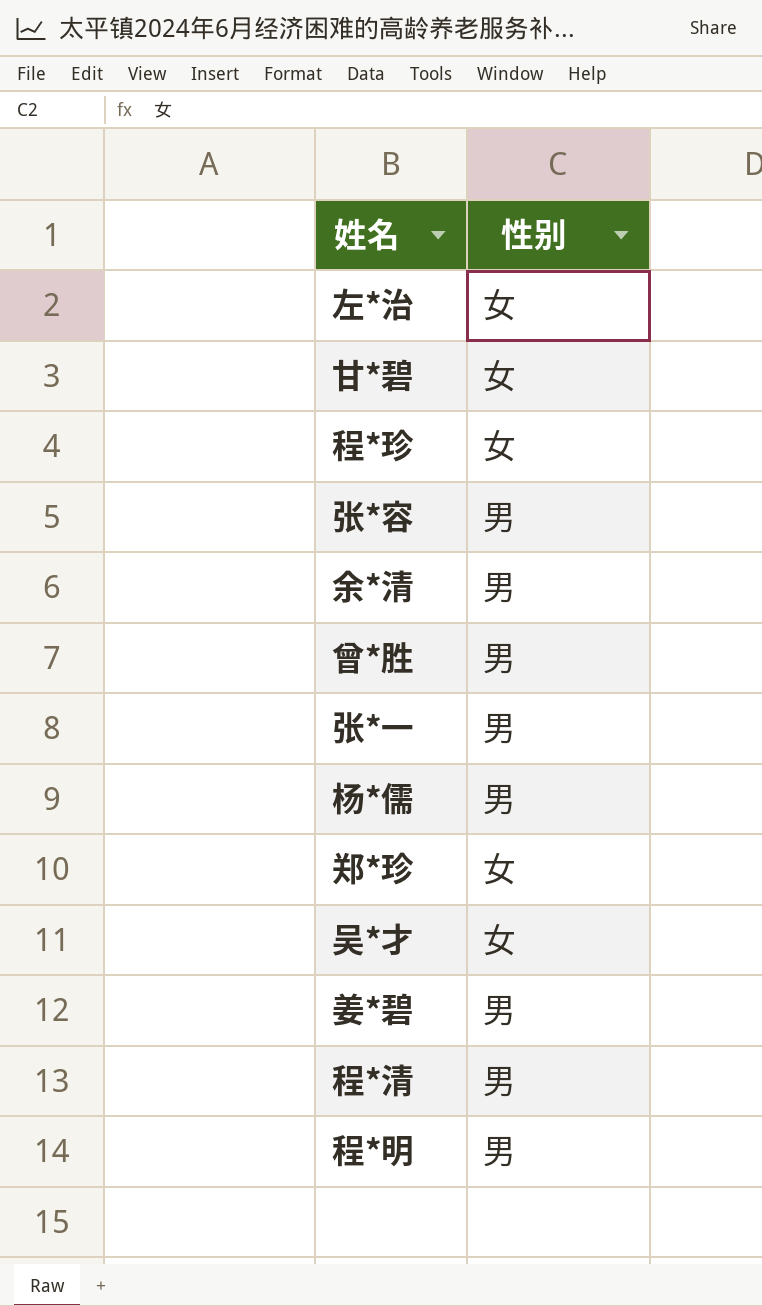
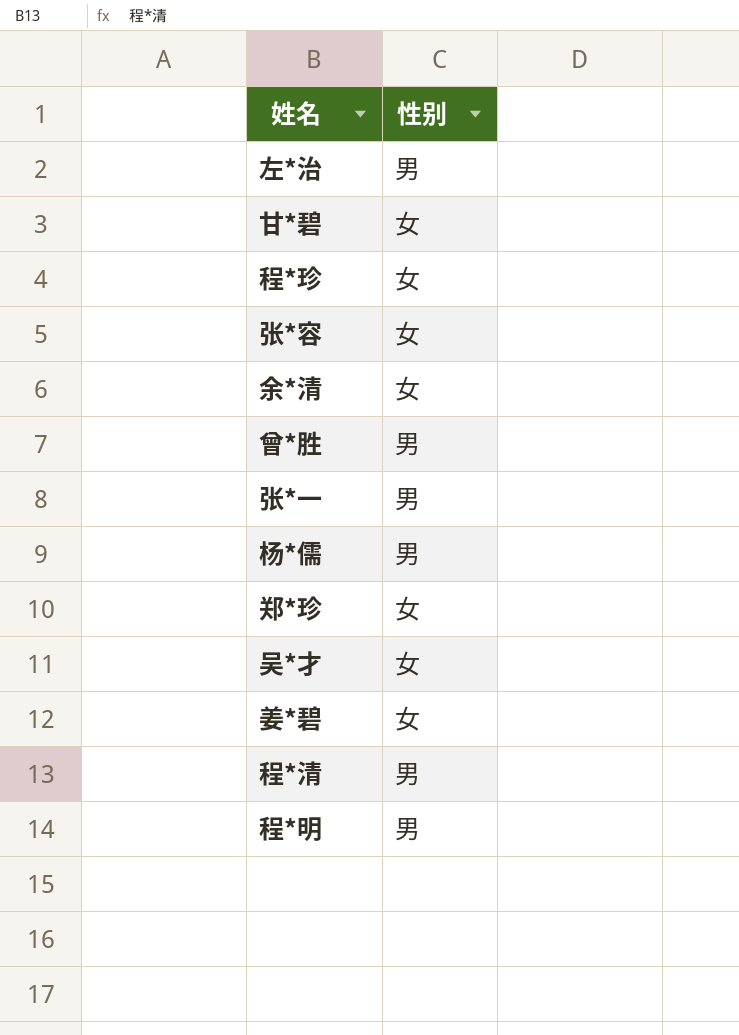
左*治 | 性别: 女 -> 男
张*容 | 性别: 男 -> 女
余*清 | 性别: 男 -> 女
姜*碧 | 性别: 男 -> 女

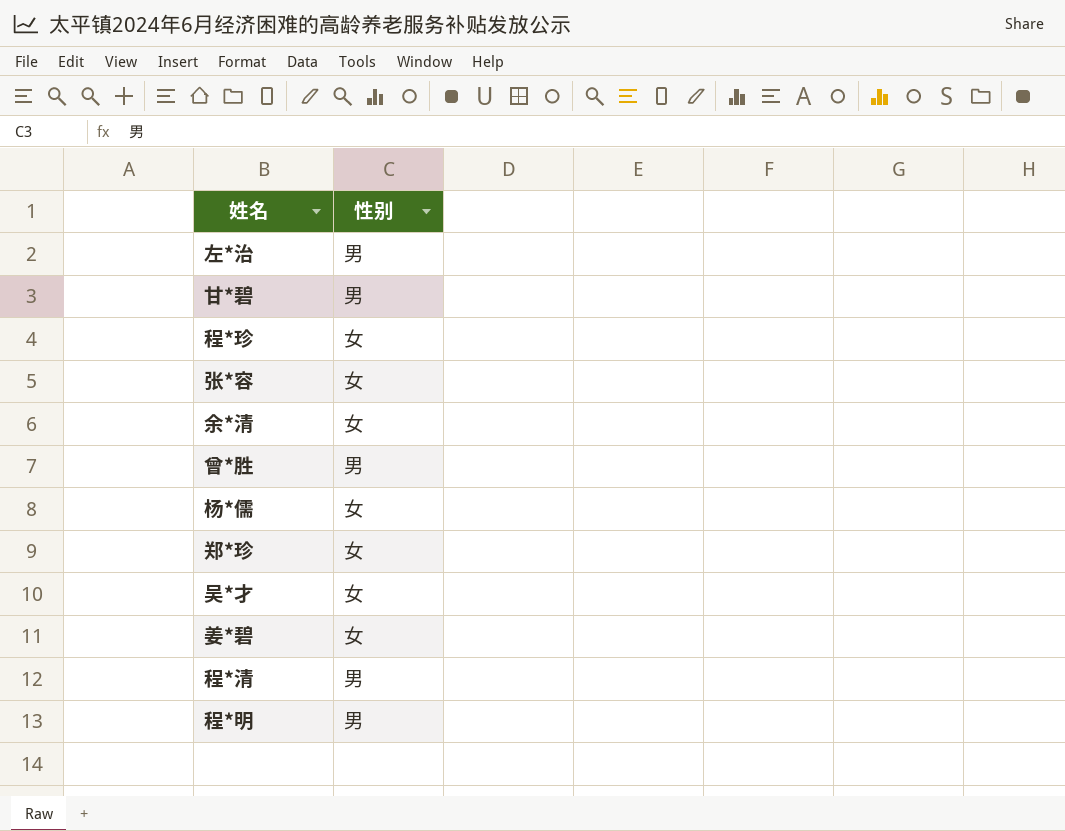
row 张*一: 男 -> none
甘*碧 | 性别: 女 -> 男
杨*儒 | 性别: 男 -> 女

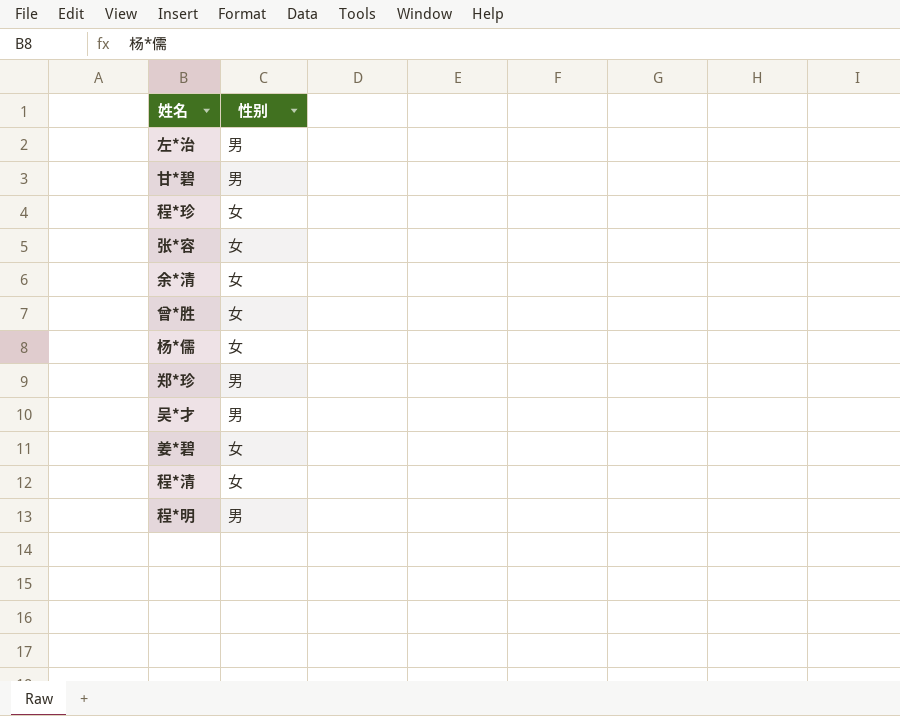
曾*胜 | 性别: 男 -> 女
郑*珍 | 性别: 女 -> 男
吴*才 | 性别: 女 -> 男
程*清 | 性别: 男 -> 女

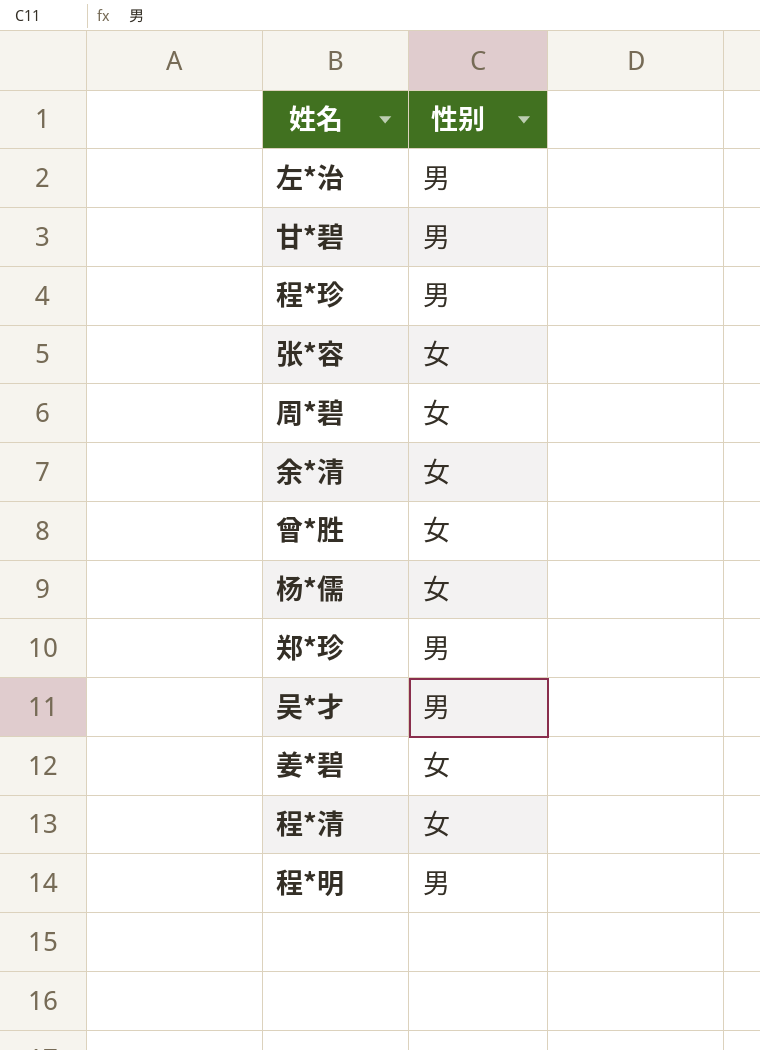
程*珍 | 性别: 女 -> 男
row 周*碧: none -> 女

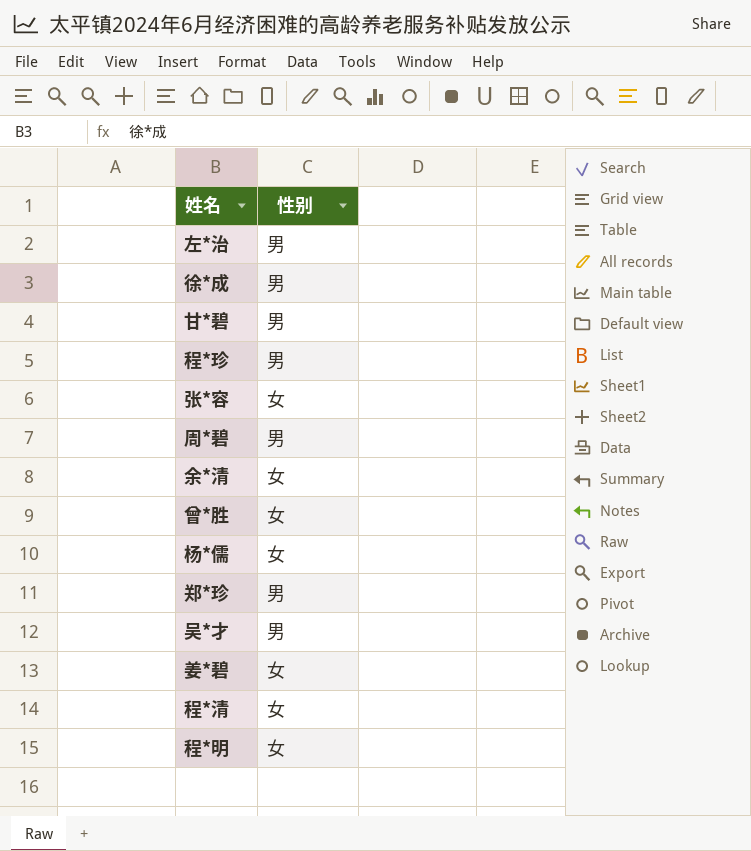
row 徐*成: none -> 男
周*碧 | 性别: 女 -> 男
程*明 | 性别: 男 -> 女

